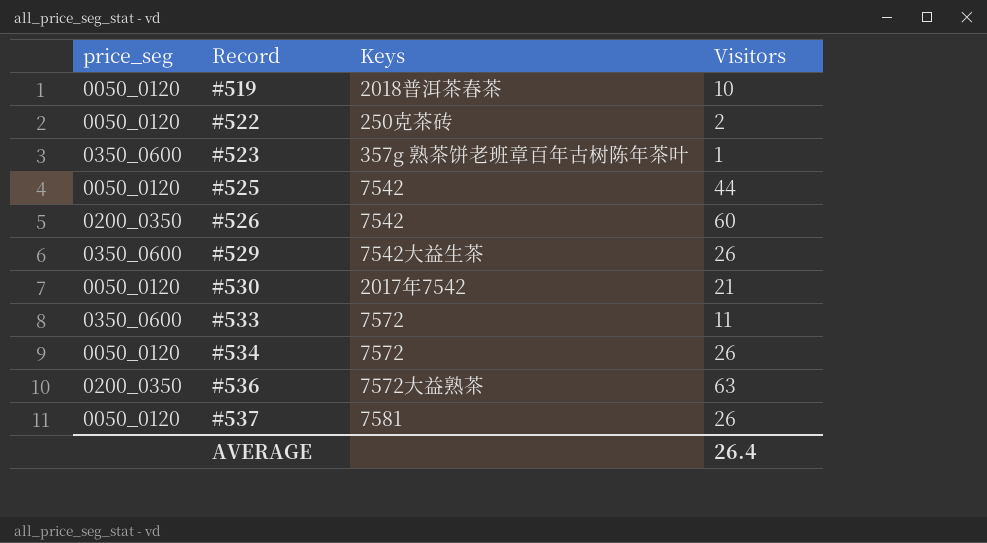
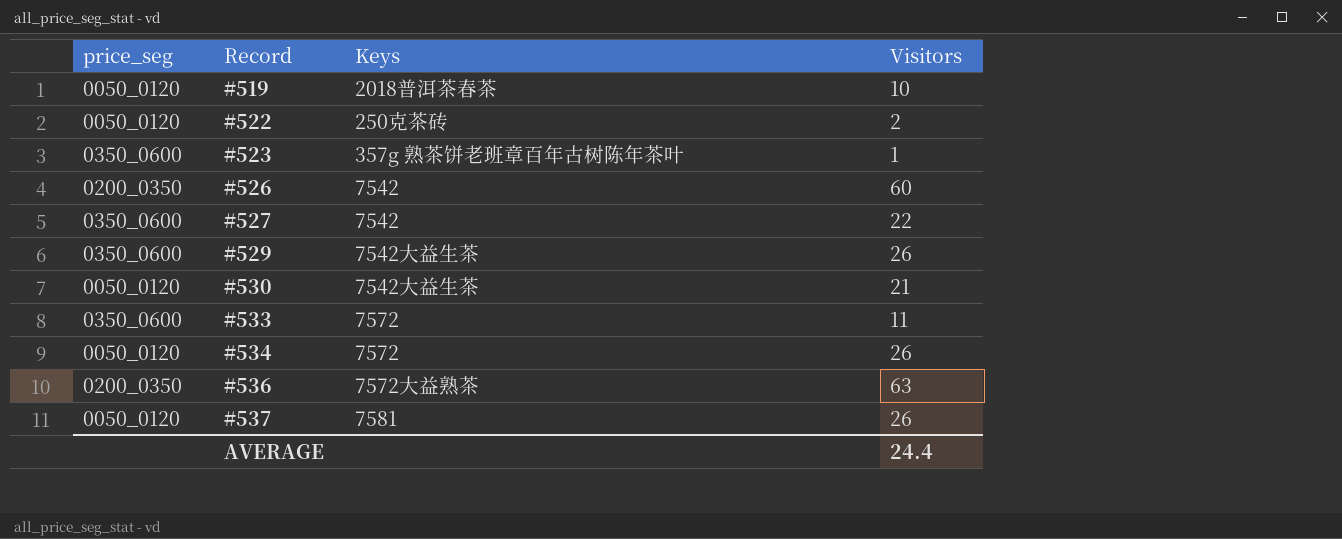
row #525: 0050_0120 | 7542 | 44 -> none
row #527: none -> 0350_0600 | 7542 | 22
#530 | Keys: 2017年7542 -> 7542大益生茶
AVERAGE | Visitors: 26.4 -> 24.4

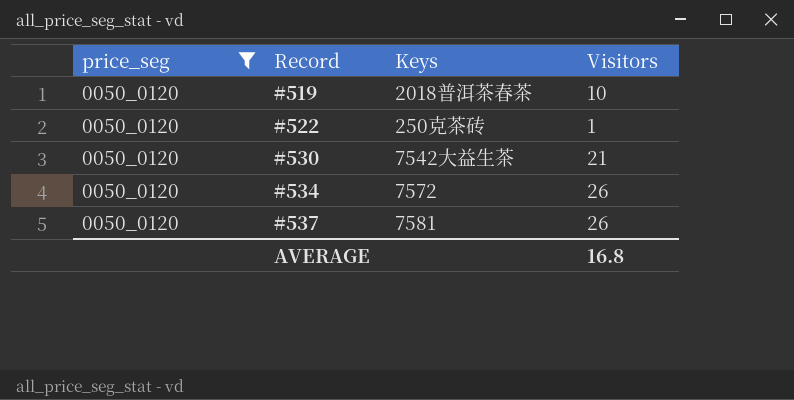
filter: none -> price_seg = 0050_0120
#522 | Visitors: 2 -> 1
AVERAGE | Visitors: 24.4 -> 16.8

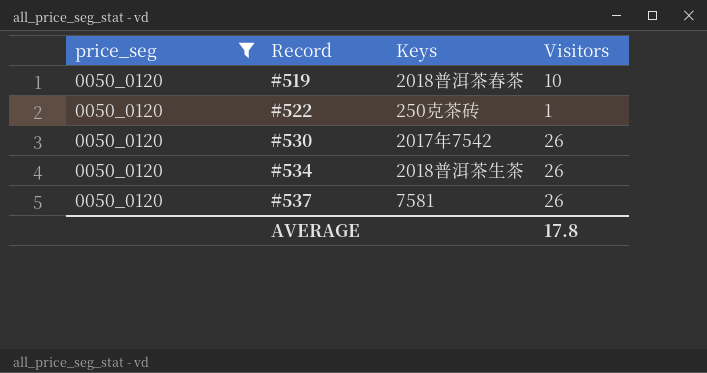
#530 | Keys: 7542大益生茶 -> 2017年7542
#530 | Visitors: 21 -> 26
#534 | Keys: 7572 -> 2018普洱茶生茶
AVERAGE | Visitors: 16.8 -> 17.8

